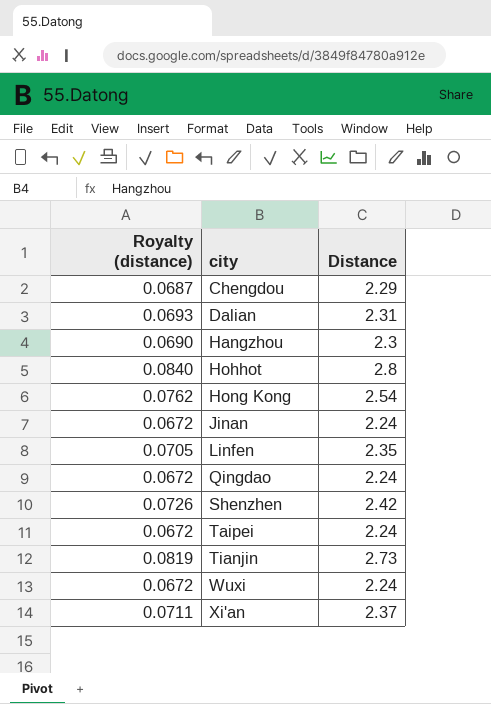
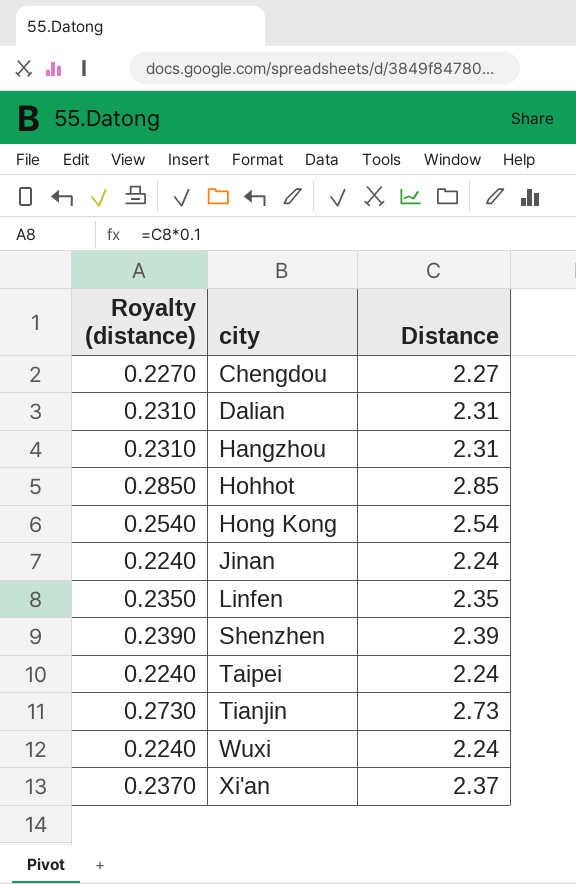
column Royalty (distance) | formula: [Distance] * 0.03 -> [Distance] * 0.1
row Qingdao: 0.0672 | 2.24 -> none
Chengdou | Distance: 2.29 -> 2.27
Hangzhou | Distance: 2.3 -> 2.31
Hohhot | Distance: 2.8 -> 2.85
Shenzhen | Distance: 2.42 -> 2.39

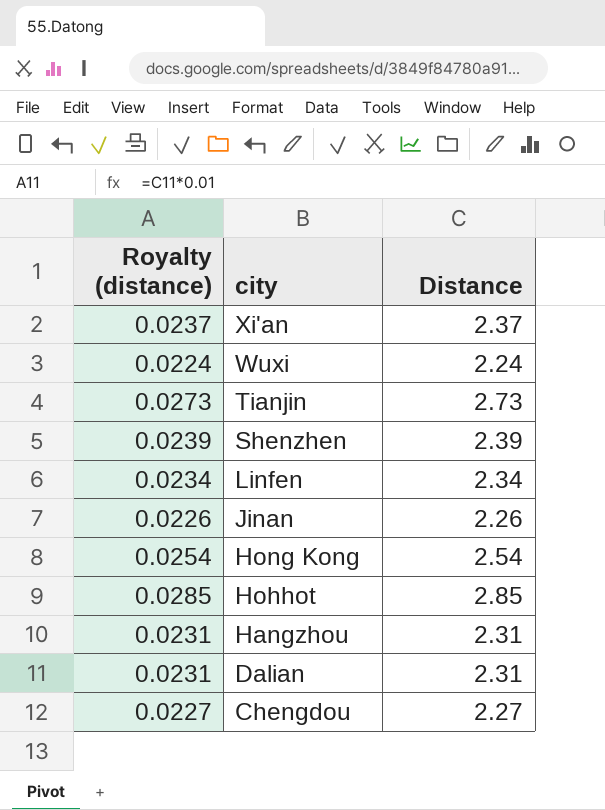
row order: city ascending -> city descending
column Royalty (distance) | formula: [Distance] * 0.1 -> [Distance] * 0.01
row Taipei: 0.2240 | 2.24 -> none
Linfen | Distance: 2.35 -> 2.34
Jinan | Distance: 2.24 -> 2.26

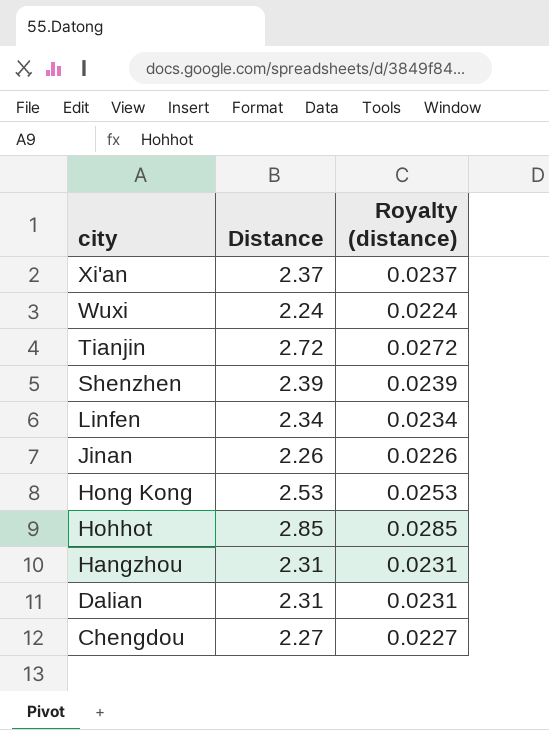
column Royalty (distance) | position: 1 -> 3
Tianjin | Distance: 2.73 -> 2.72
Tianjin | Royalty (distance): 0.0273 -> 0.0272
Hong Kong | Distance: 2.54 -> 2.53
Hong Kong | Royalty (distance): 0.0254 -> 0.0253

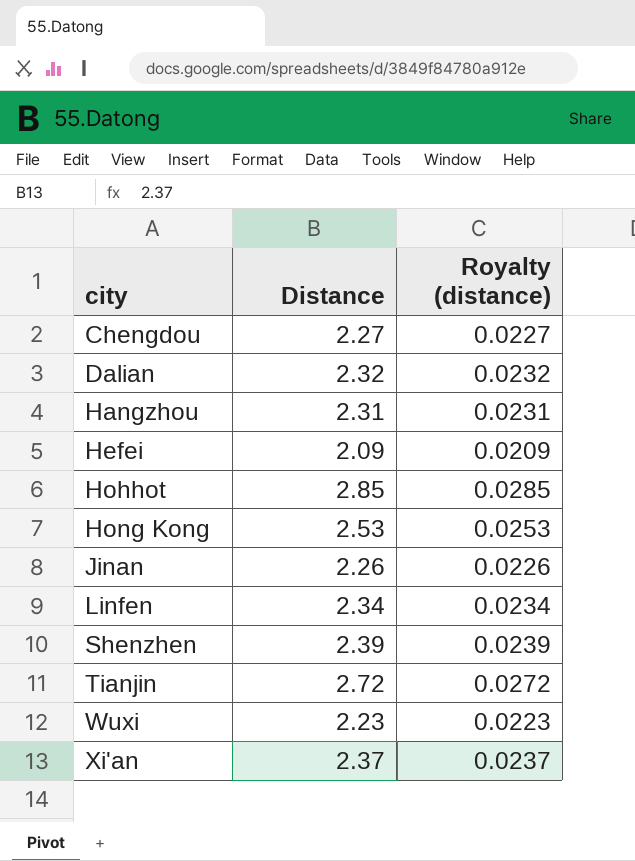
row order: city descending -> city ascending
Dalian | Distance: 2.31 -> 2.32
Dalian | Royalty (distance): 0.0231 -> 0.0232
row Hefei: none -> 2.09 | 0.0209
Wuxi | Distance: 2.24 -> 2.23
Wuxi | Royalty (distance): 0.0224 -> 0.0223

